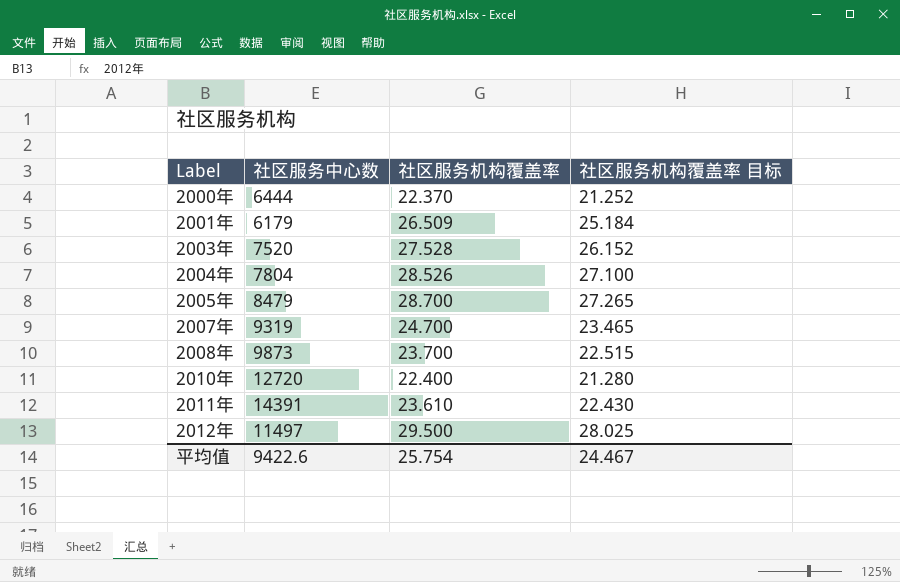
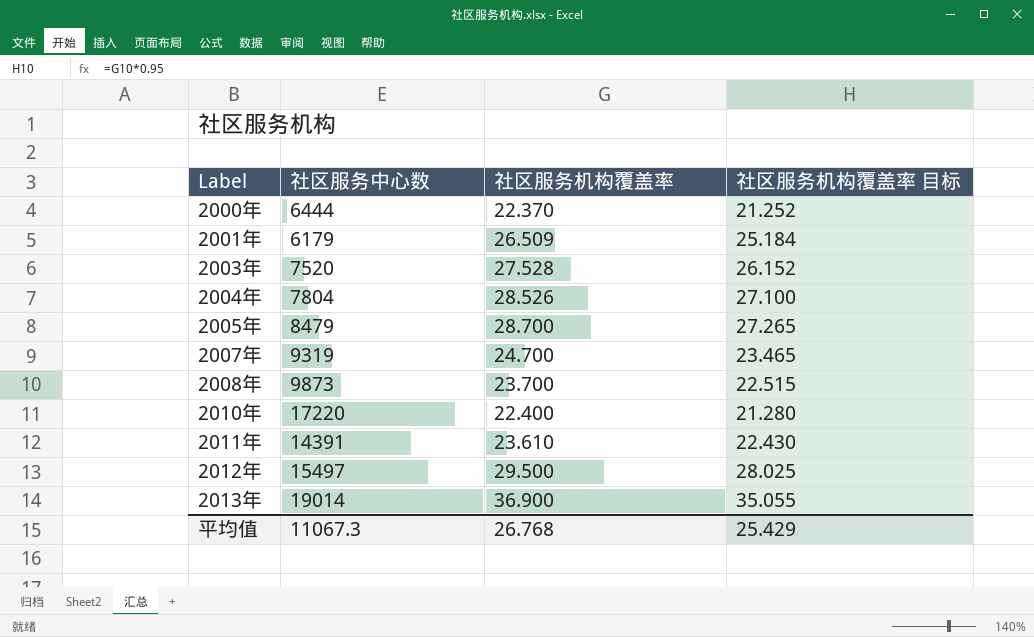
2010年 | 社区服务中心数: 12720 -> 17220
2012年 | 社区服务中心数: 11497 -> 15497
row 2013年: none -> 19014 | 36.900 | 35.055
平均值 | 社区服务中心数: 9422.6 -> 11067.3
平均值 | 社区服务机构覆盖率: 25.754 -> 26.768
平均值 | 社区服务机构覆盖率 目标: 24.467 -> 25.429

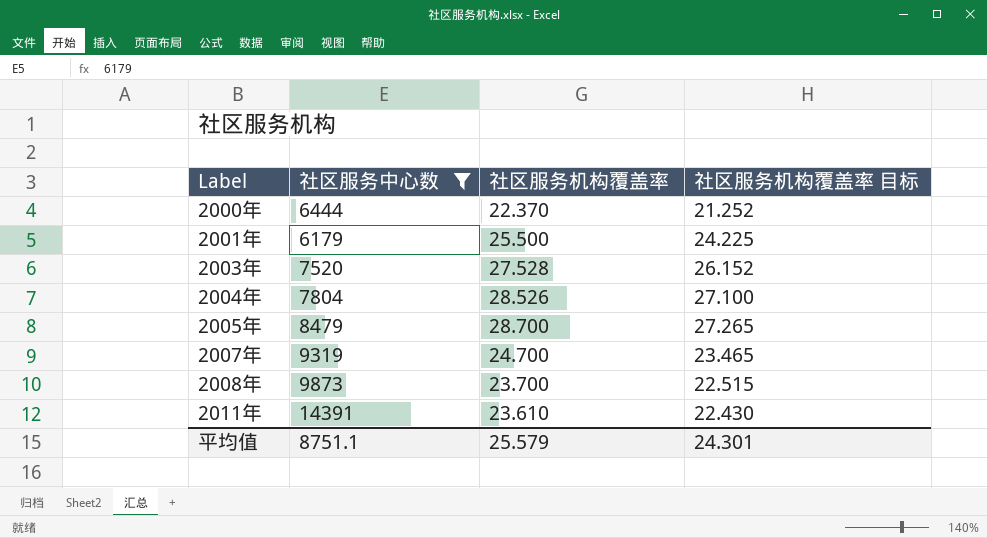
filter: none -> 社区服务中心数 <= 14391
2001年 | 社区服务机构覆盖率: 26.509 -> 25.500
2001年 | 社区服务机构覆盖率 目标: 25.184 -> 24.225
平均值 | 社区服务中心数: 11067.3 -> 8751.1
平均值 | 社区服务机构覆盖率: 26.768 -> 25.579
平均值 | 社区服务机构覆盖率 目标: 25.429 -> 24.301

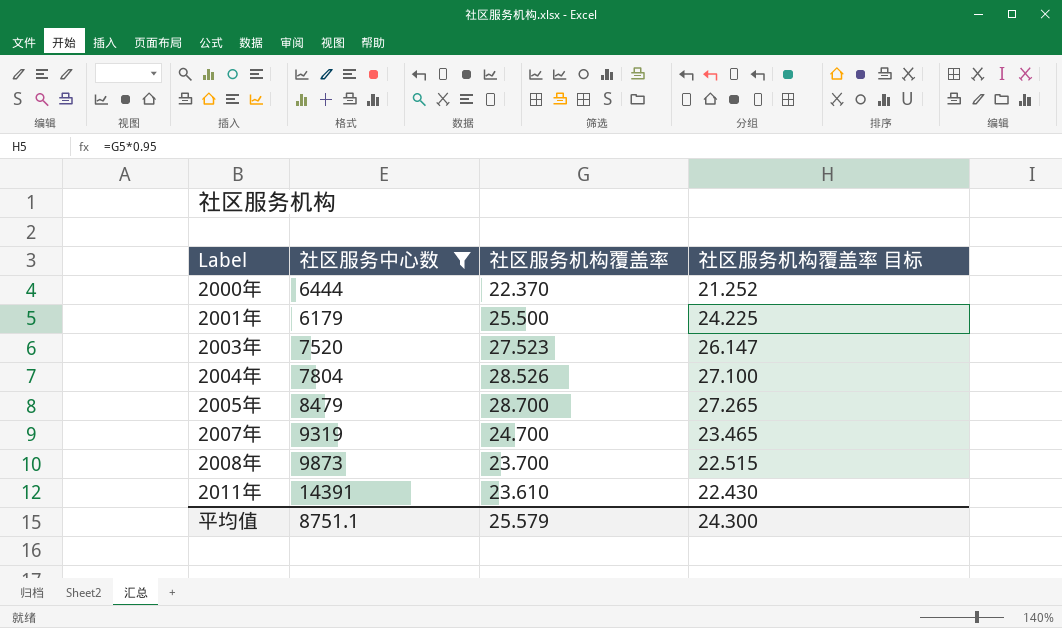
2003年 | 社区服务机构覆盖率: 27.528 -> 27.523
2003年 | 社区服务机构覆盖率 目标: 26.152 -> 26.147
平均值 | 社区服务机构覆盖率 目标: 24.301 -> 24.300

